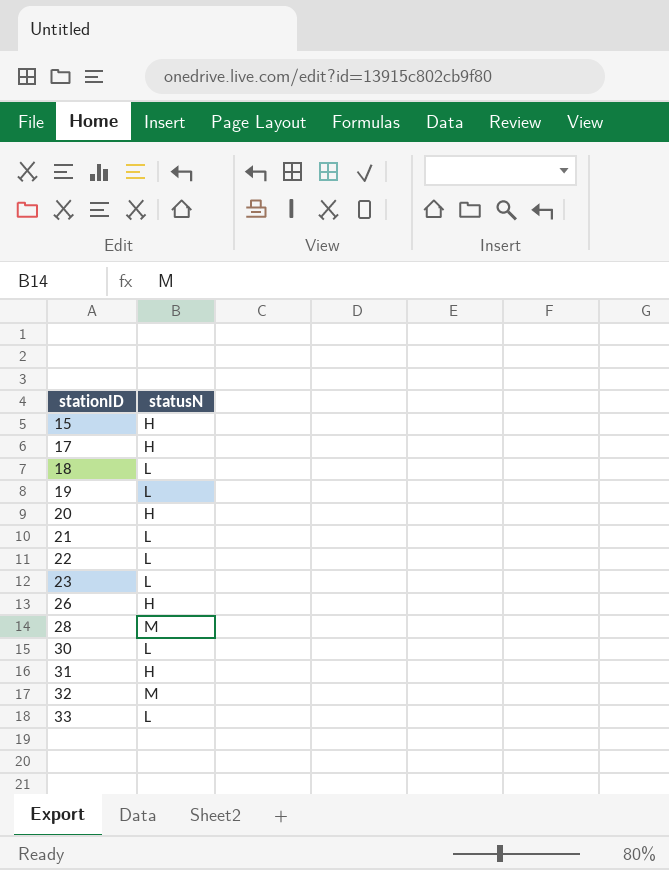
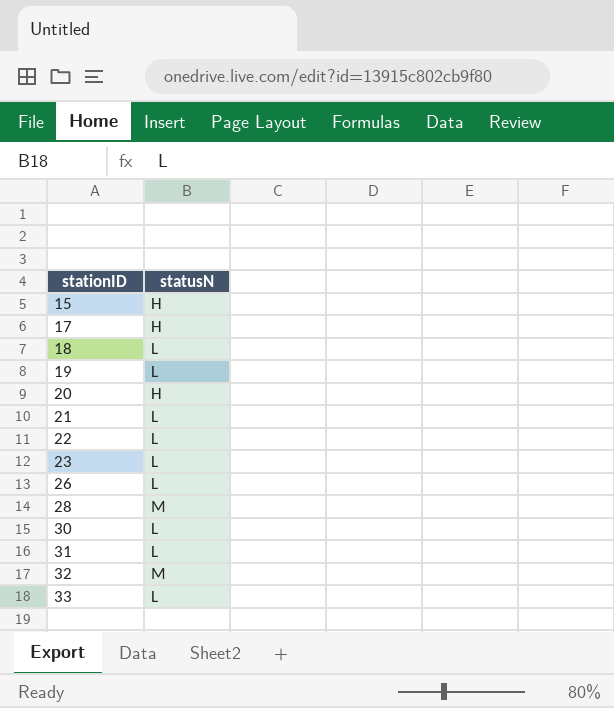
26 | statusN: H -> L
31 | statusN: H -> L

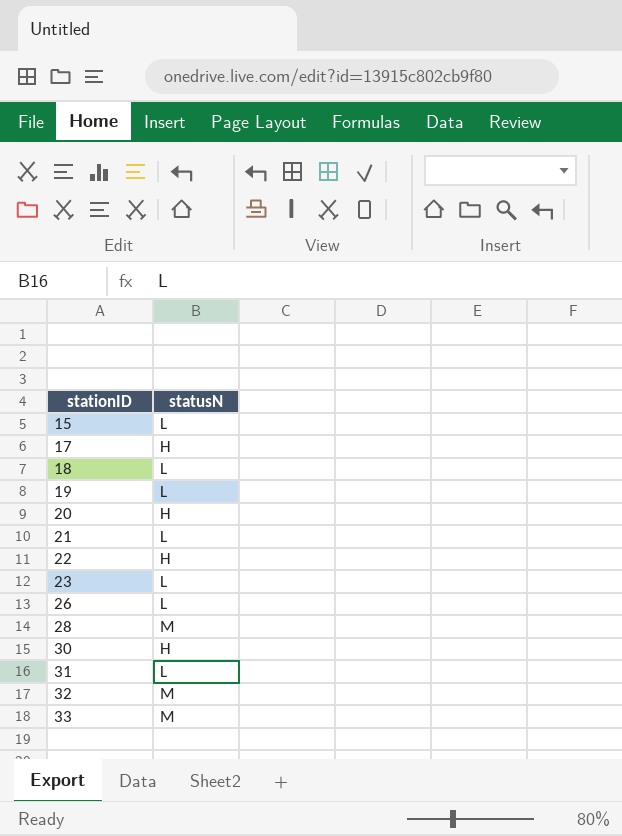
15 | statusN: H -> L
22 | statusN: L -> H
30 | statusN: L -> H
33 | statusN: L -> M

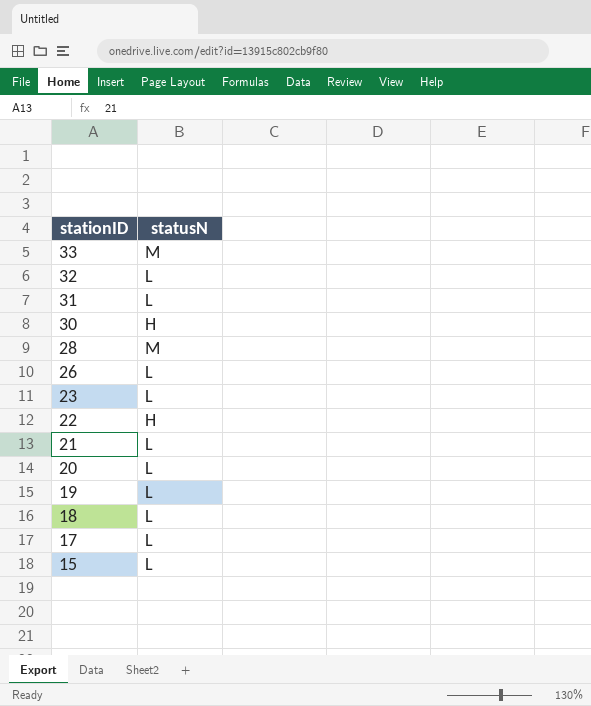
row order: stationID ascending -> stationID descending
32 | statusN: M -> L
20 | statusN: H -> L
17 | statusN: H -> L

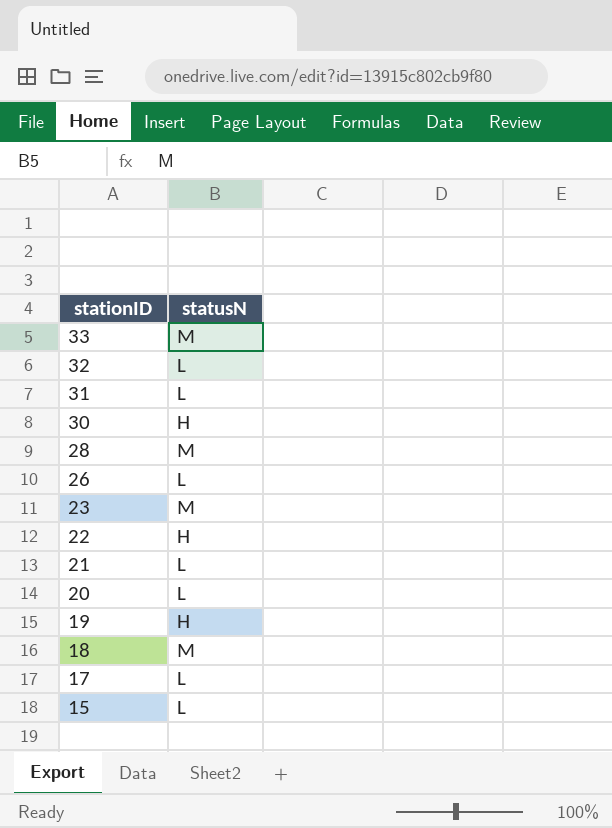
23 | statusN: L -> M
19 | statusN: L -> H
18 | statusN: L -> M

